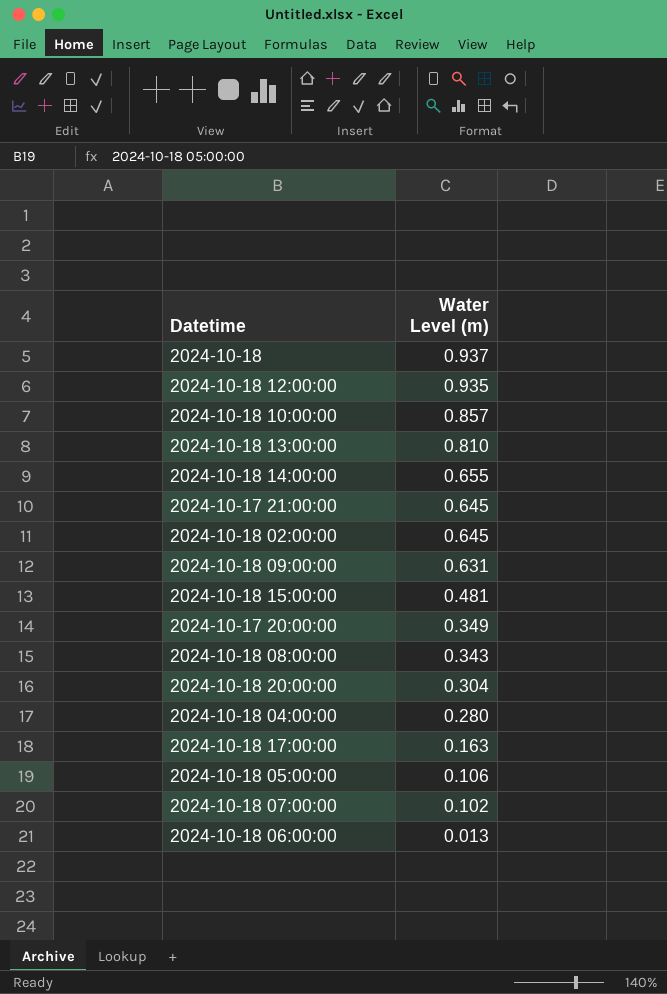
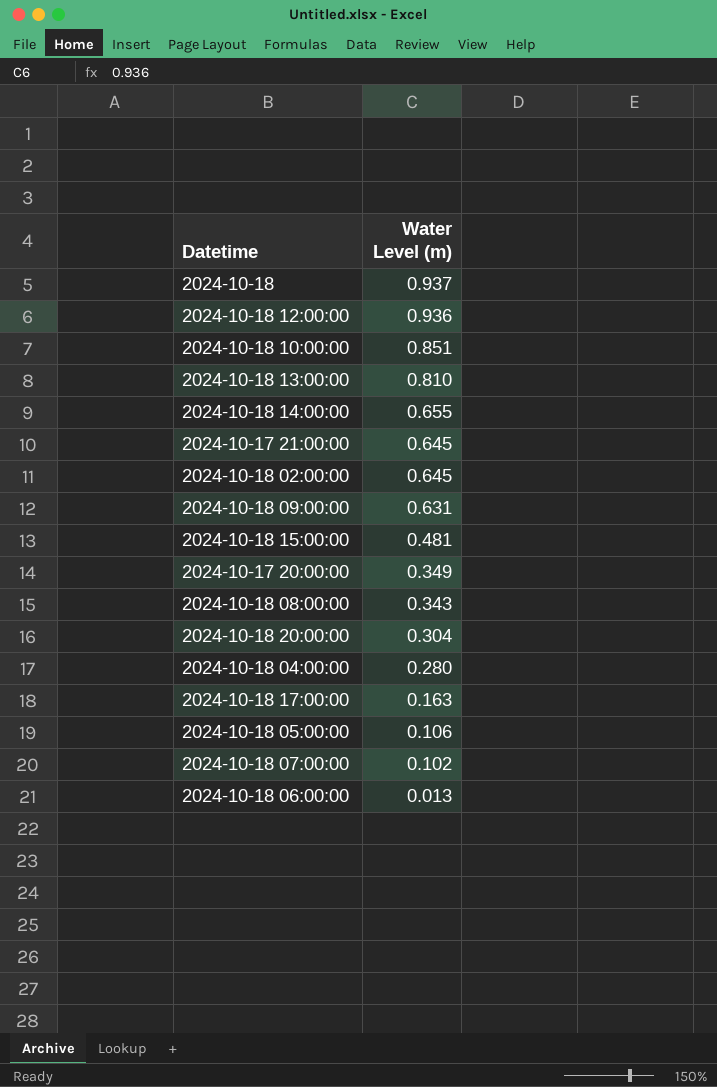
2024-10-18 12:00:00 | Water Level (m): 0.935 -> 0.936
2024-10-18 10:00:00 | Water Level (m): 0.857 -> 0.851

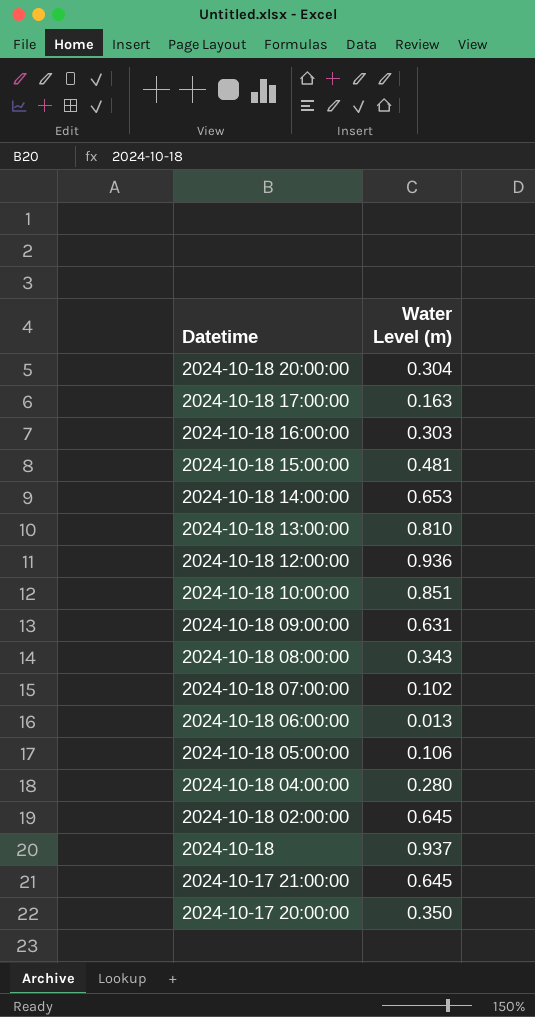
row order: Water Level (m) descending -> Datetime descending
row 2024-10-18 16:00:00: none -> 0.303
2024-10-18 14:00:00 | Water Level (m): 0.655 -> 0.653
2024-10-17 20:00:00 | Water Level (m): 0.349 -> 0.350

